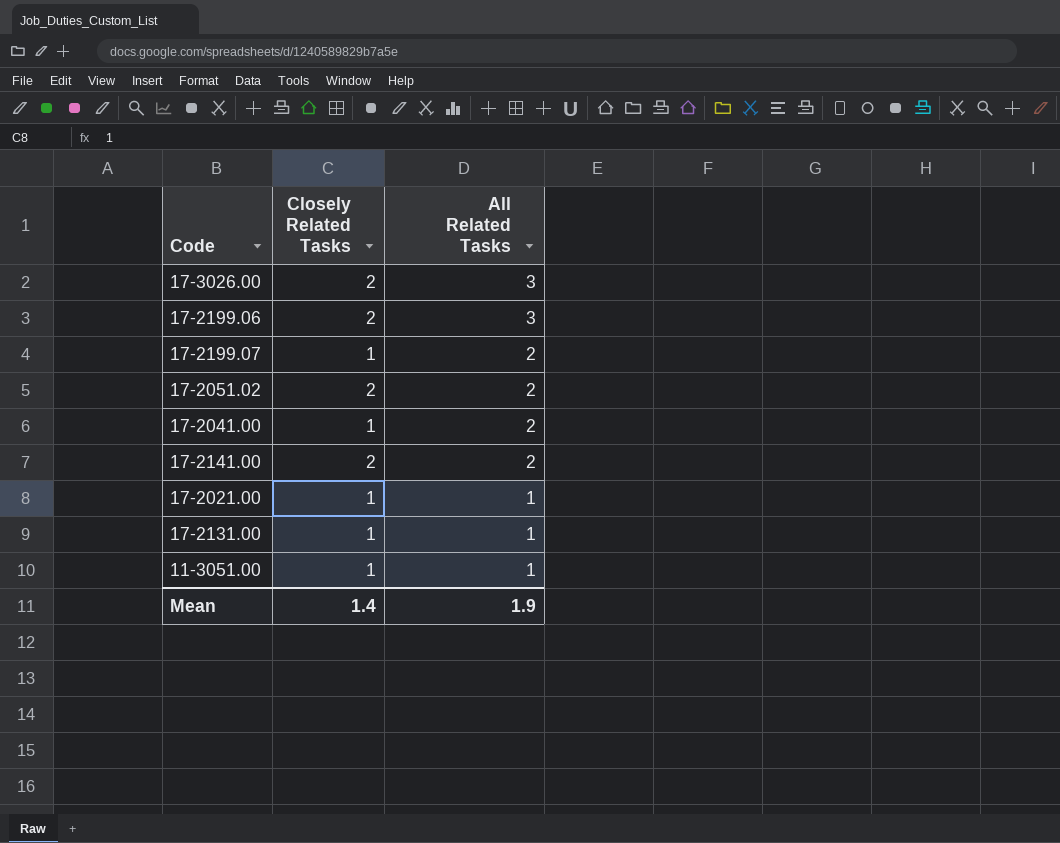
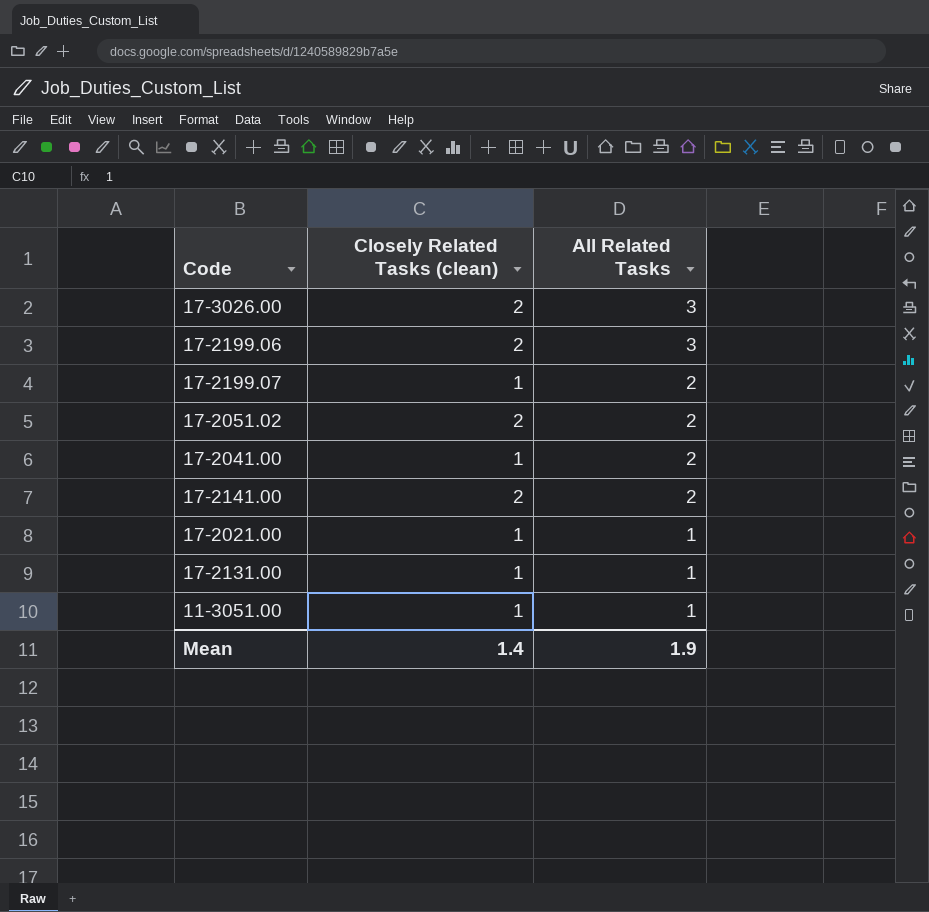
column name: Closely Related Tasks -> Closely Related Tasks (clean)

